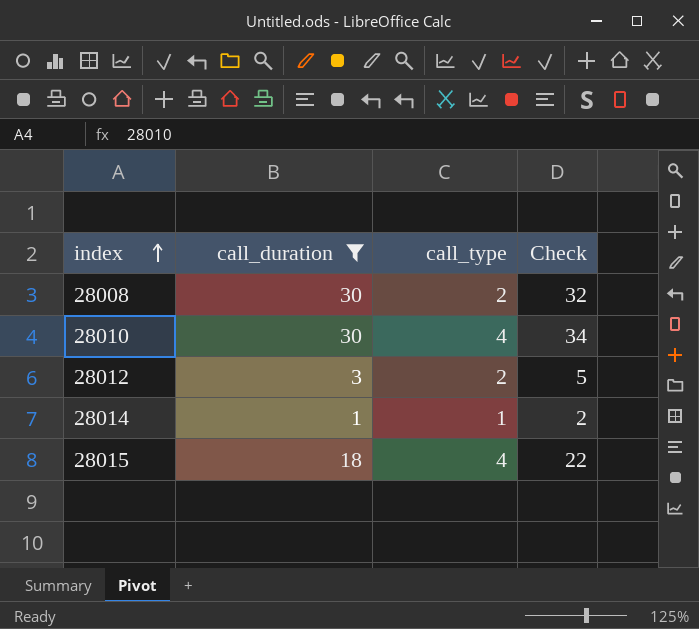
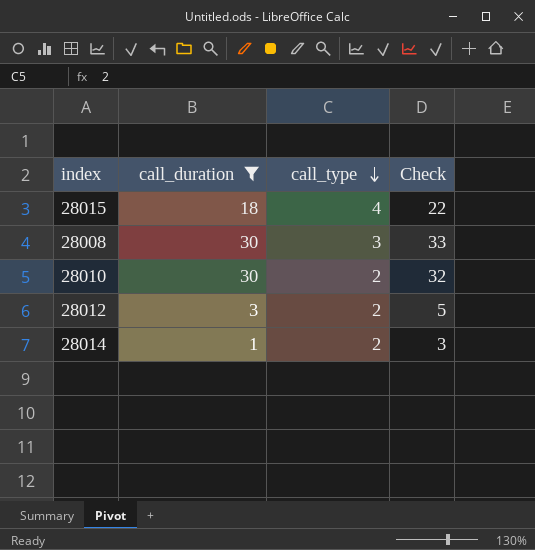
row order: index ascending -> call_type descending
28008 | call_type: 2 -> 3
28008 | Check: 32 -> 33
28010 | call_type: 4 -> 2
28010 | Check: 34 -> 32
28014 | call_type: 1 -> 2
28014 | Check: 2 -> 3

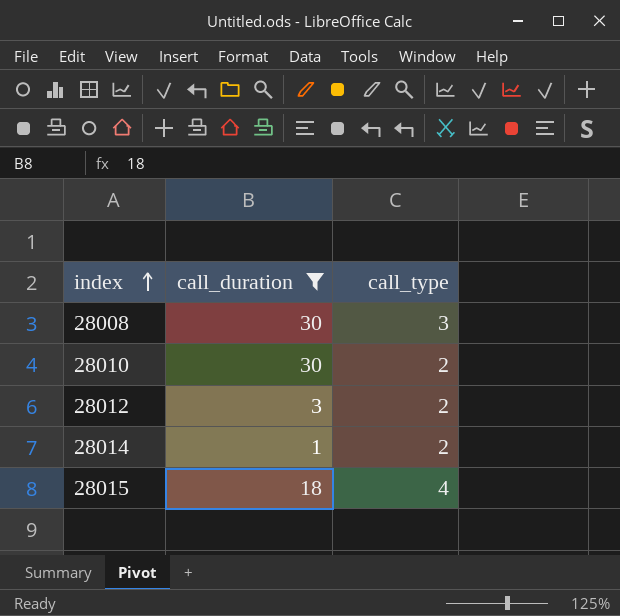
row order: call_type descending -> index ascending
column Check | formula: [call_duration] + [call_type] -> none

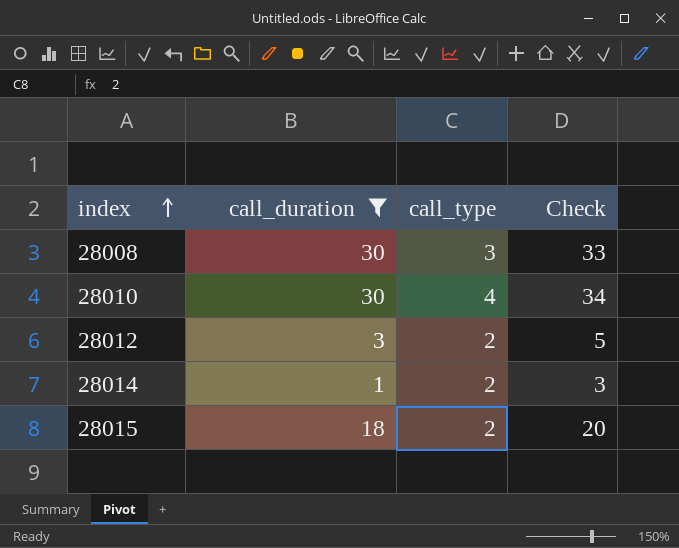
column Check | formula: none -> [call_duration] + [call_type]
28010 | call_type: 2 -> 4
28015 | call_type: 4 -> 2

